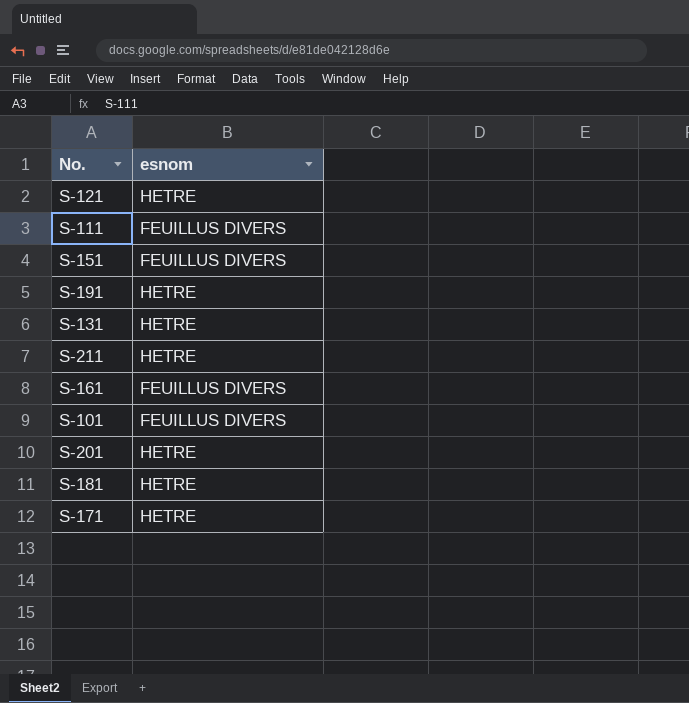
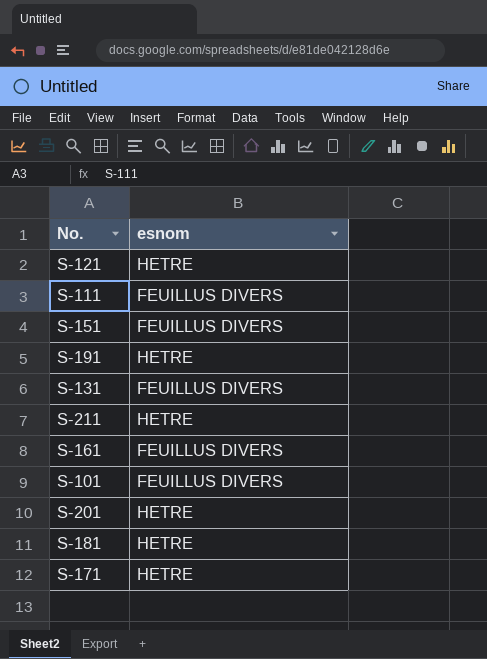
S-131 | esnom: HETRE -> FEUILLUS DIVERS

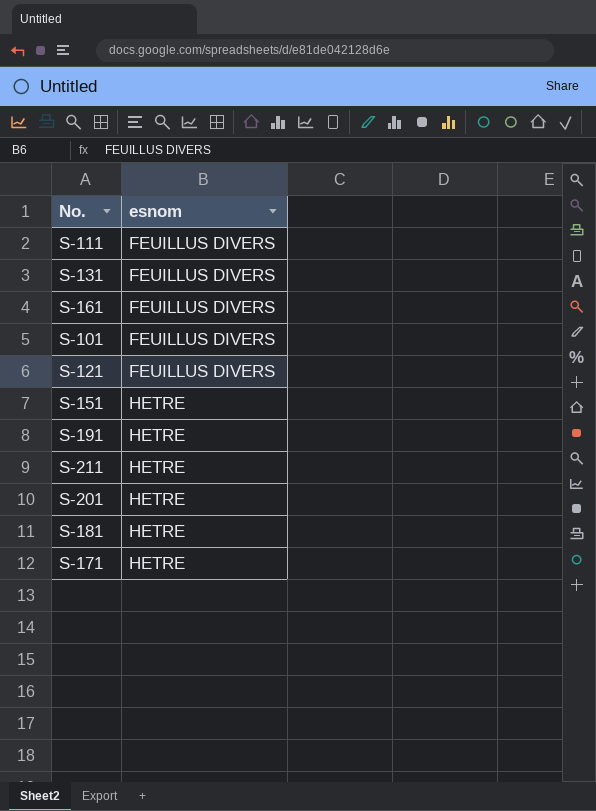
row order: none -> esnom ascending
S-121 | esnom: HETRE -> FEUILLUS DIVERS
S-151 | esnom: FEUILLUS DIVERS -> HETRE

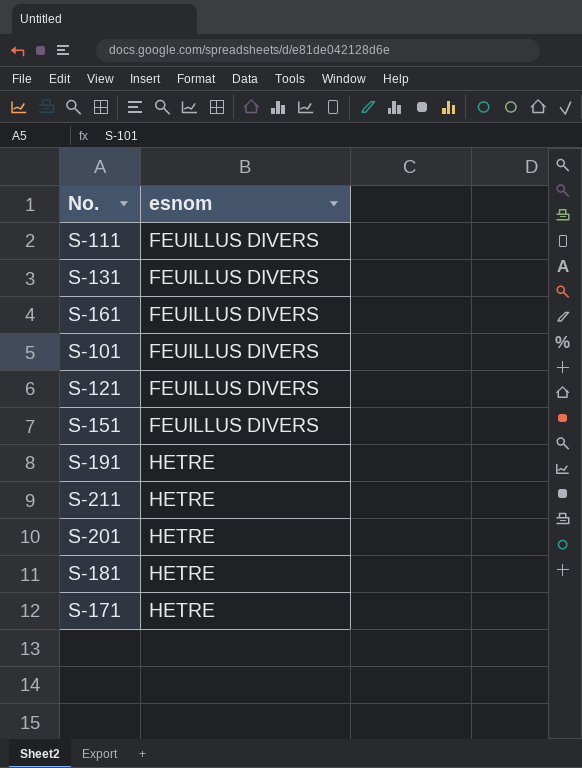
S-151 | esnom: HETRE -> FEUILLUS DIVERS

